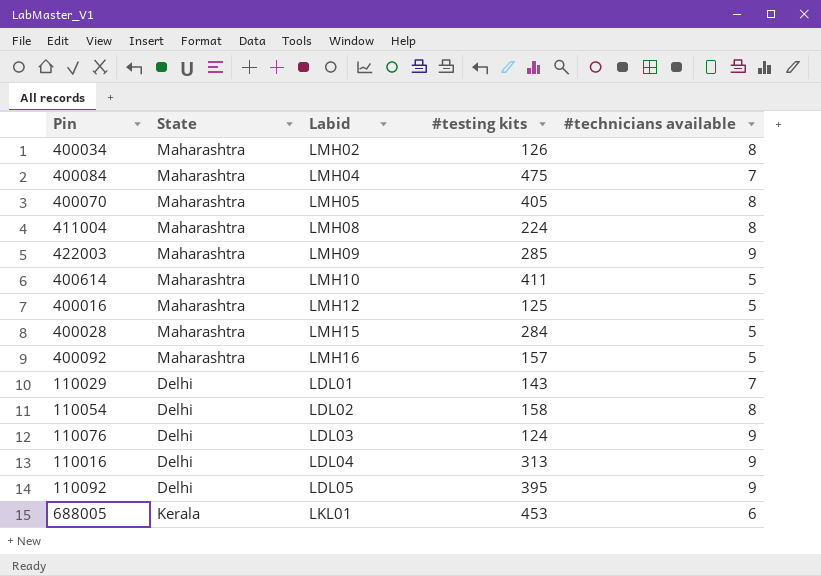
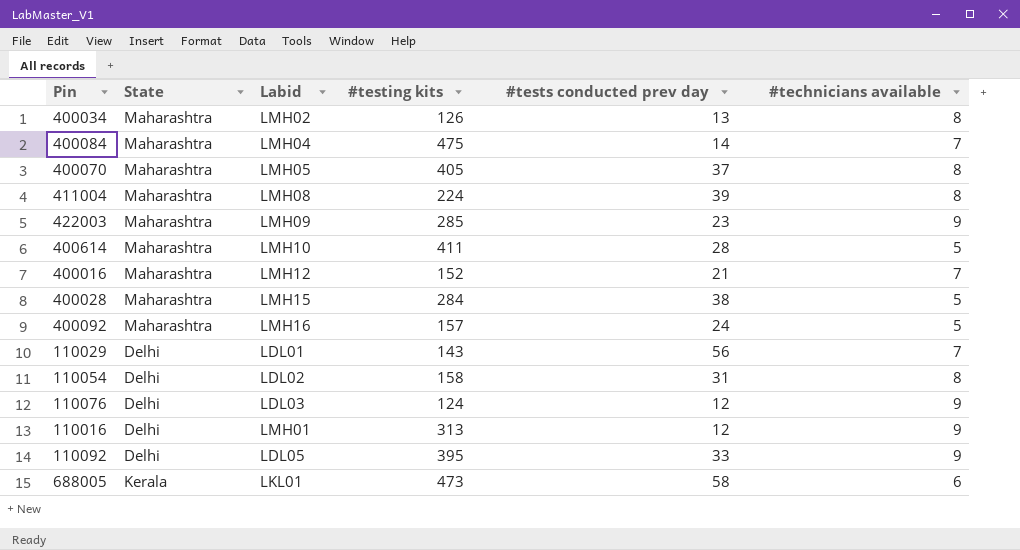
column #tests conducted prev day | position: none -> 5
400016 | #testing kits: 125 -> 152
400016 | #technicians available: 5 -> 7
110016 | Labid: LDL04 -> LMH01
688005 | #testing kits: 453 -> 473

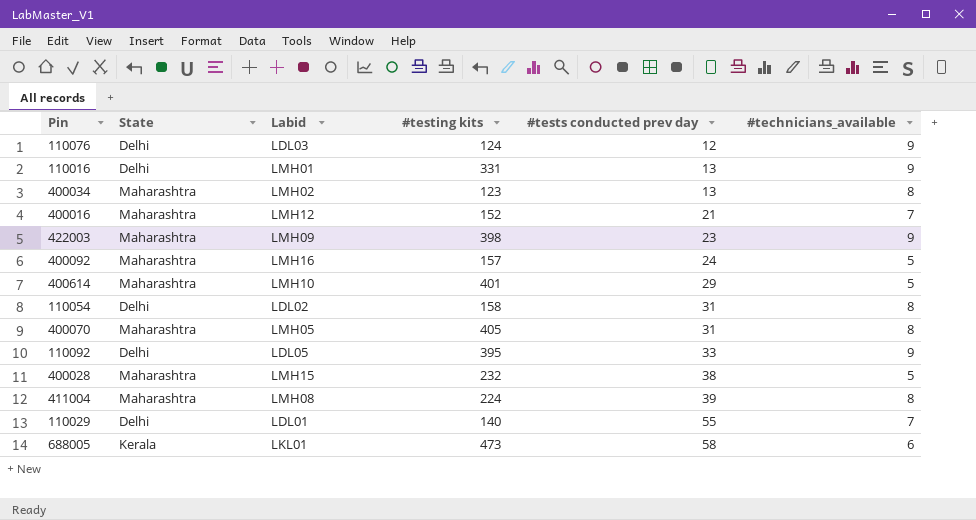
row order: none -> #tests conducted prev day ascending
column name: #technicians available -> #technicians_available
row 400084: Maharashtra | LMH04 | 475 | 14 | 7 -> none
110016 | #testing kits: 313 -> 331
110016 | #tests conducted prev day: 12 -> 13
400034 | #testing kits: 126 -> 123
422003 | #testing kits: 285 -> 398
400614 | #testing kits: 411 -> 401
400614 | #tests conducted prev day: 28 -> 29
400070 | #tests conducted prev day: 37 -> 31
400028 | #testing kits: 284 -> 232
110029 | #testing kits: 143 -> 140
110029 | #tests conducted prev day: 56 -> 55

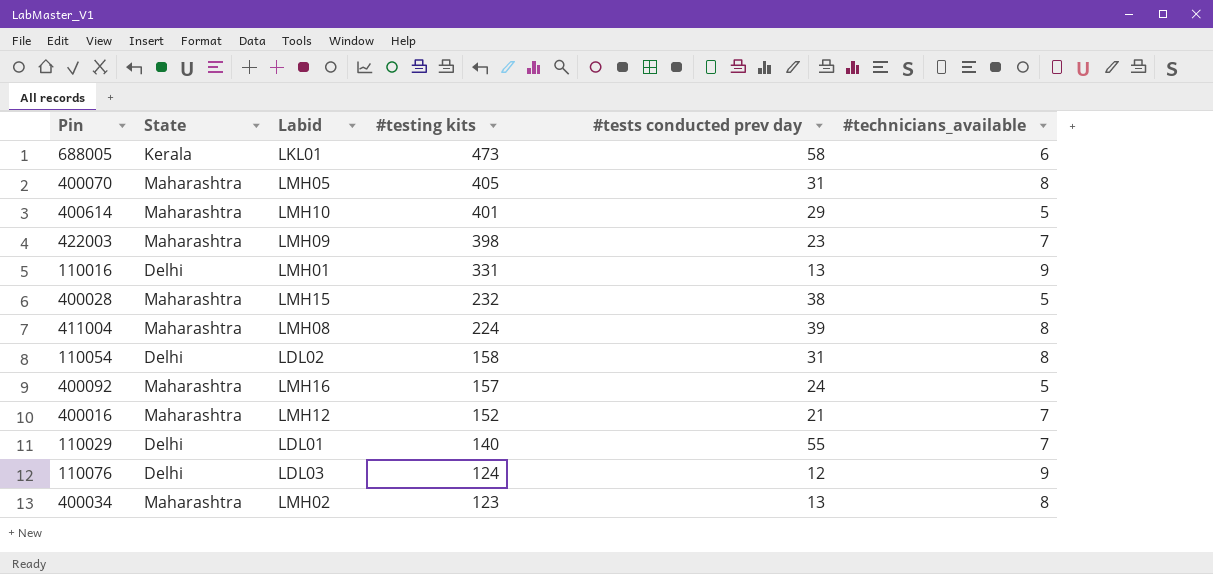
row order: #tests conducted prev day ascending -> #testing kits descending
row 110092: Delhi | LDL05 | 395 | 33 | 9 -> none
422003 | #technicians_available: 9 -> 7

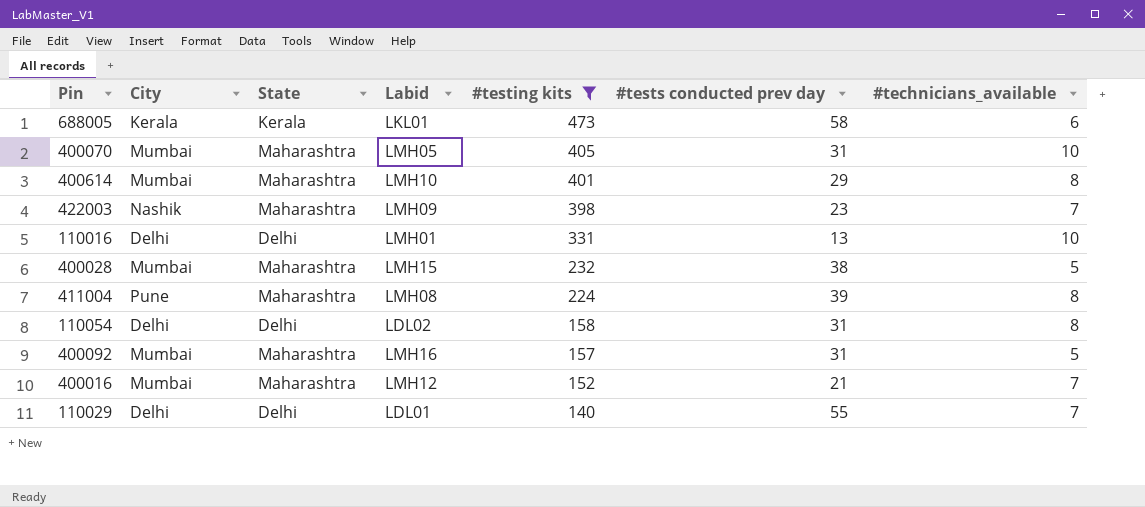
filter: none -> #testing kits >= 140
column City | position: none -> 2
400070 | #technicians_available: 8 -> 10
400614 | #technicians_available: 5 -> 8
110016 | #technicians_available: 9 -> 10
400092 | #tests conducted prev day: 24 -> 31

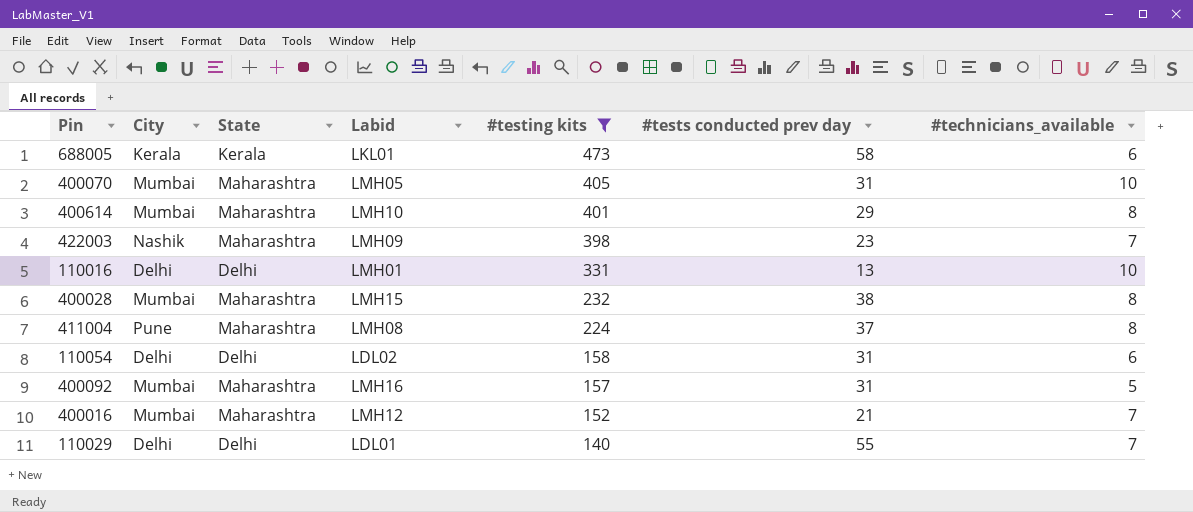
400028 | #technicians_available: 5 -> 8
411004 | #tests conducted prev day: 39 -> 37
110054 | #technicians_available: 8 -> 6

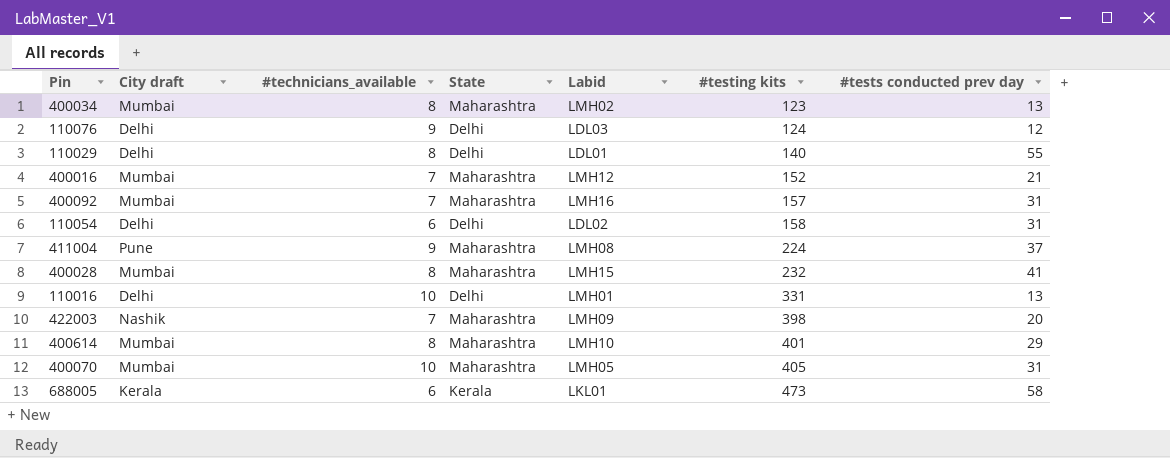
filter: #testing kits >= 140 -> none
row order: #testing kits descending -> #testing kits ascending
column name: City -> City draft
column #technicians_available | position: 7 -> 3
110029 | #technicians_available: 7 -> 8
400092 | #technicians_available: 5 -> 7
411004 | #technicians_available: 8 -> 9
400028 | #tests conducted prev day: 38 -> 41
422003 | #tests conducted prev day: 23 -> 20

